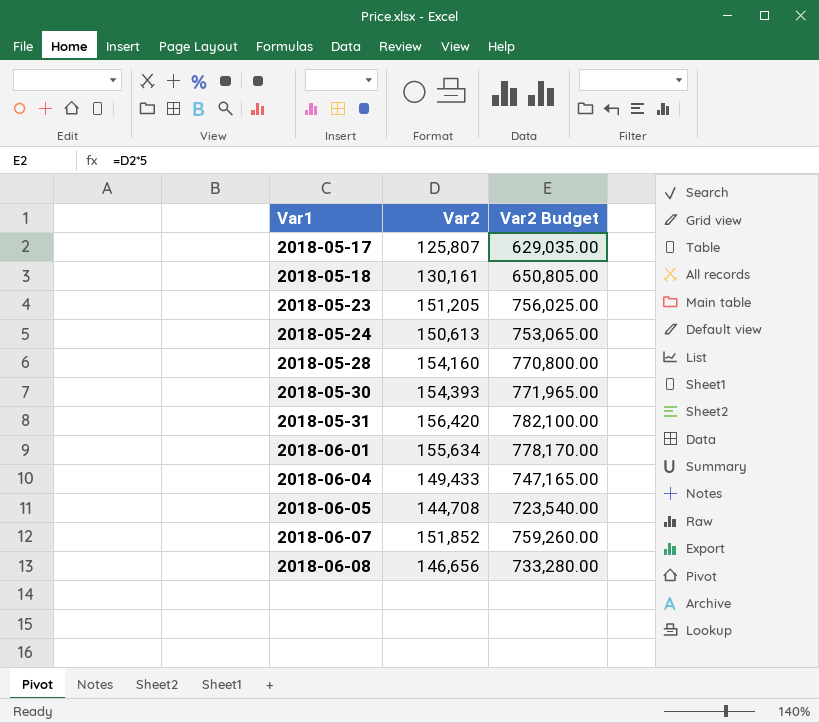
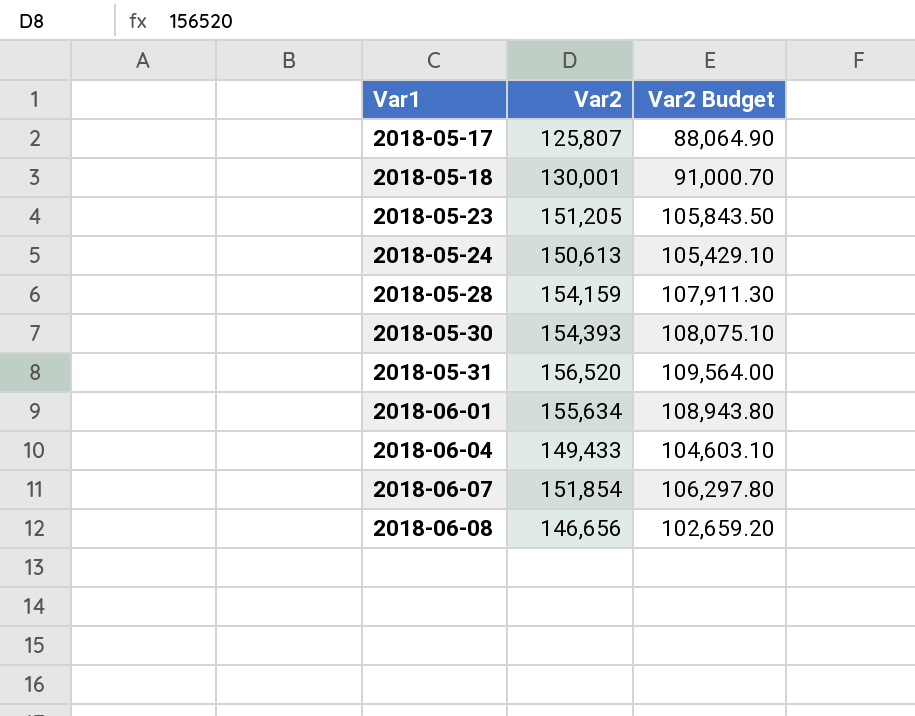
column Var2 Budget | formula: [Var2] * 5 -> [Var2] * 0.7
row 2018-06-05: 144,708 | 723,540.00 -> none
2018-05-18 | Var2: 130,161 -> 130,001
2018-05-28 | Var2: 154,160 -> 154,159
2018-05-31 | Var2: 156,420 -> 156,520
2018-06-07 | Var2: 151,852 -> 151,854

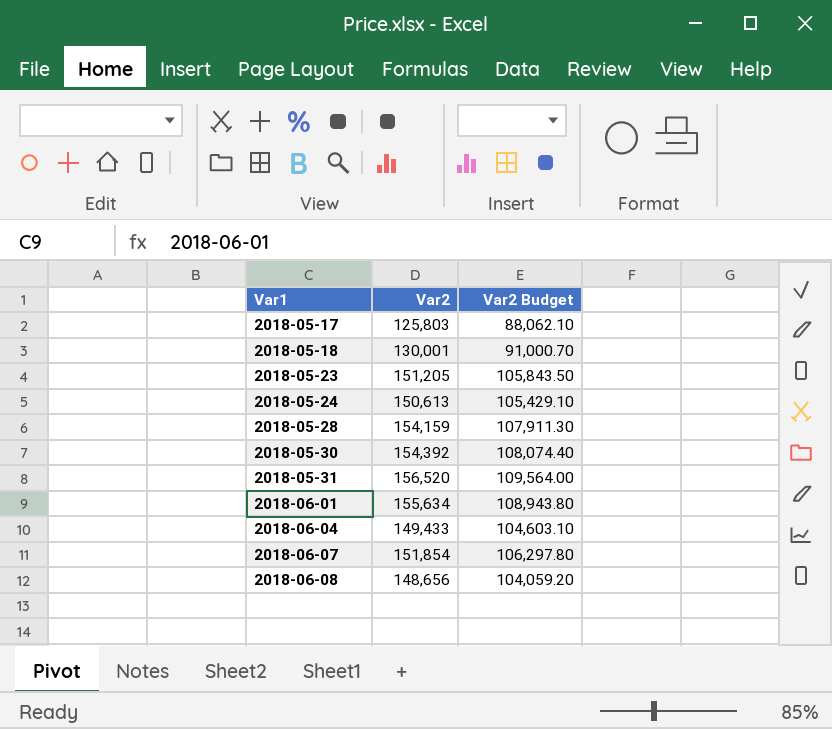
2018-05-17 | Var2: 125,807 -> 125,803
2018-05-17 | Var2 Budget: 88,064.90 -> 88,062.10
2018-05-30 | Var2: 154,393 -> 154,392
2018-05-30 | Var2 Budget: 108,075.10 -> 108,074.40
2018-06-08 | Var2: 146,656 -> 148,656
2018-06-08 | Var2 Budget: 102,659.20 -> 104,059.20

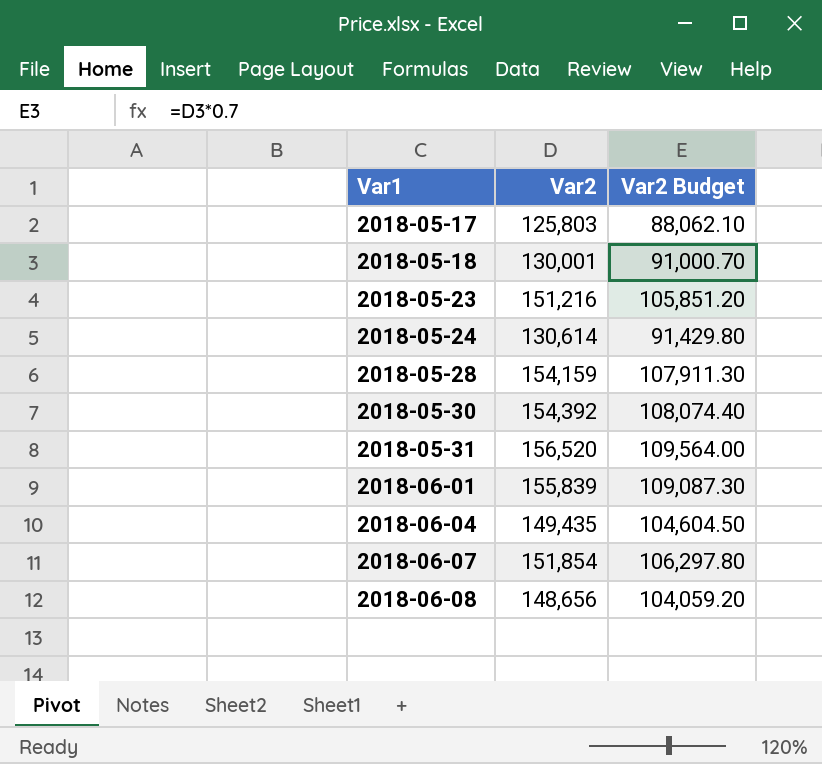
2018-05-23 | Var2: 151,205 -> 151,216
2018-05-23 | Var2 Budget: 105,843.50 -> 105,851.20
2018-05-24 | Var2: 150,613 -> 130,614
2018-05-24 | Var2 Budget: 105,429.10 -> 91,429.80
2018-06-01 | Var2: 155,634 -> 155,839
2018-06-01 | Var2 Budget: 108,943.80 -> 109,087.30
2018-06-04 | Var2: 149,433 -> 149,435
2018-06-04 | Var2 Budget: 104,603.10 -> 104,604.50

